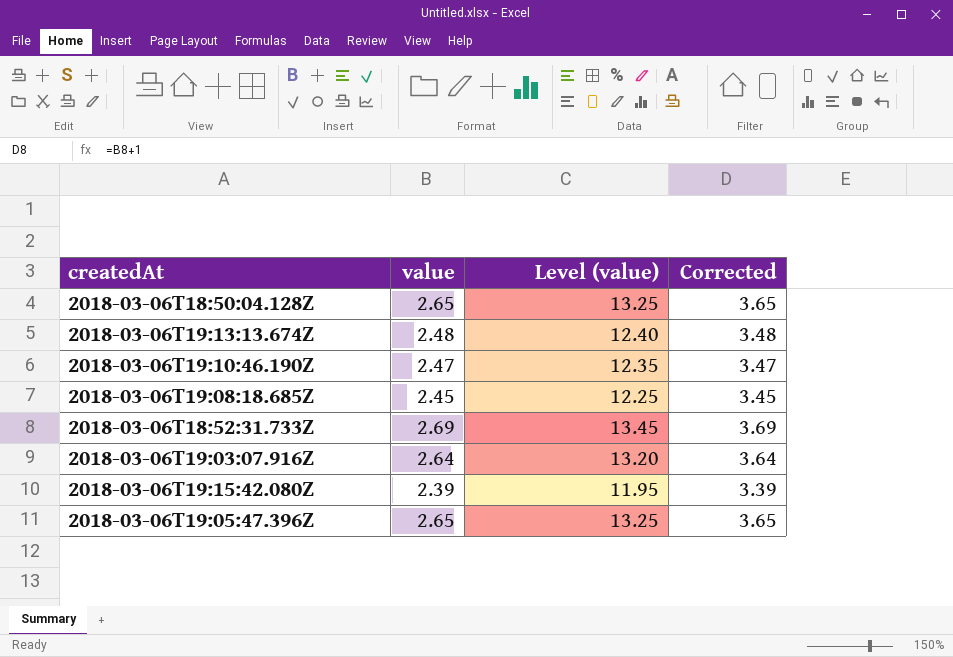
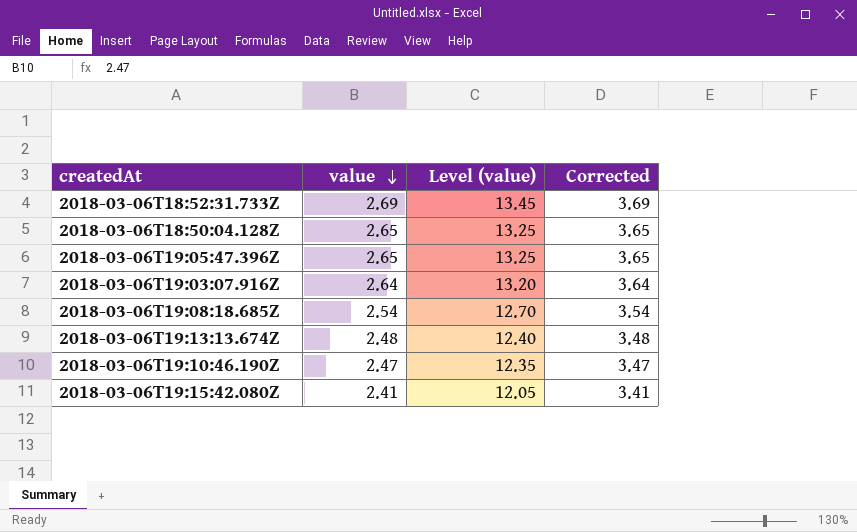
row order: none -> value descending
2018-03-06T19:08:18.685Z | value: 2.45 -> 2.54
2018-03-06T19:08:18.685Z | Level (value): 12.25 -> 12.70
2018-03-06T19:08:18.685Z | Corrected: 3.45 -> 3.54
2018-03-06T19:15:42.080Z | value: 2.39 -> 2.41
2018-03-06T19:15:42.080Z | Level (value): 11.95 -> 12.05
2018-03-06T19:15:42.080Z | Corrected: 3.39 -> 3.41

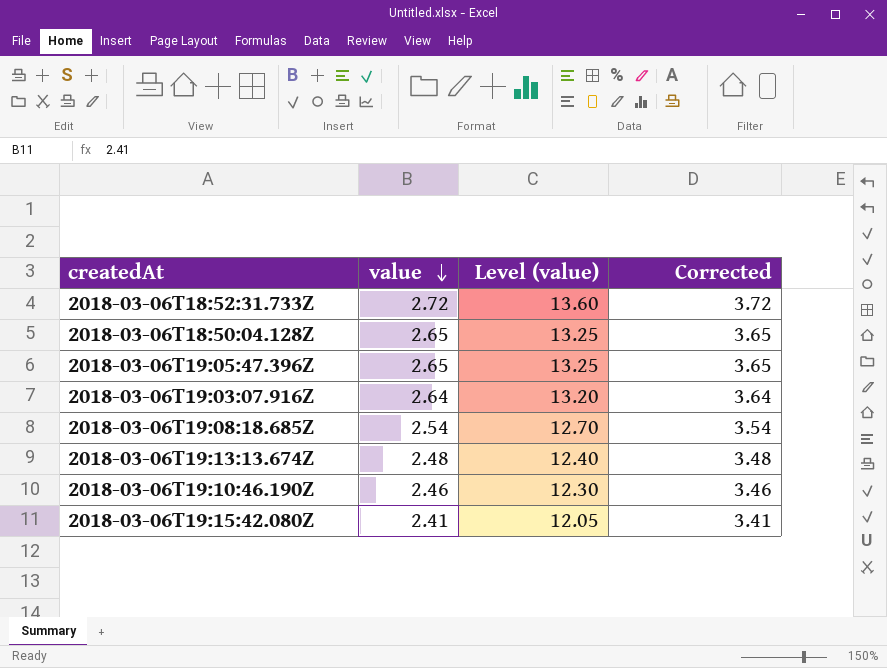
2018-03-06T18:52:31.733Z | value: 2.69 -> 2.72
2018-03-06T18:52:31.733Z | Level (value): 13.45 -> 13.60
2018-03-06T18:52:31.733Z | Corrected: 3.69 -> 3.72
2018-03-06T19:10:46.190Z | value: 2.47 -> 2.46
2018-03-06T19:10:46.190Z | Level (value): 12.35 -> 12.30
2018-03-06T19:10:46.190Z | Corrected: 3.47 -> 3.46

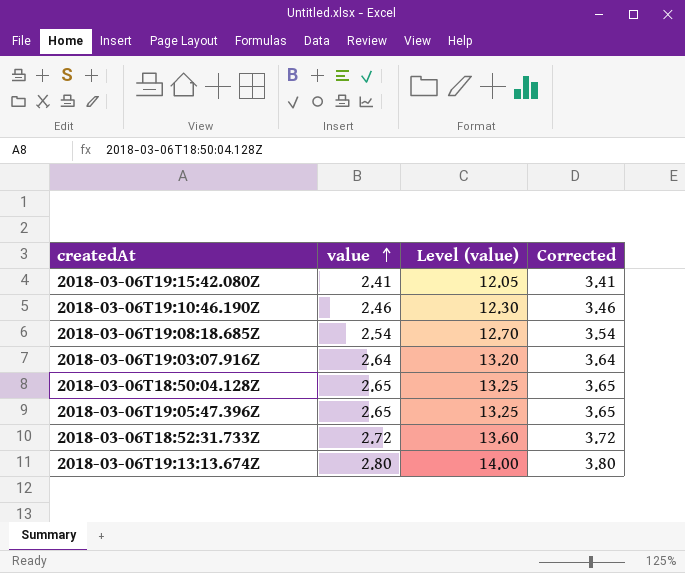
row order: value descending -> value ascending
2018-03-06T19:13:13.674Z | value: 2.48 -> 2.80
2018-03-06T19:13:13.674Z | Level (value): 12.40 -> 14.00
2018-03-06T19:13:13.674Z | Corrected: 3.48 -> 3.80

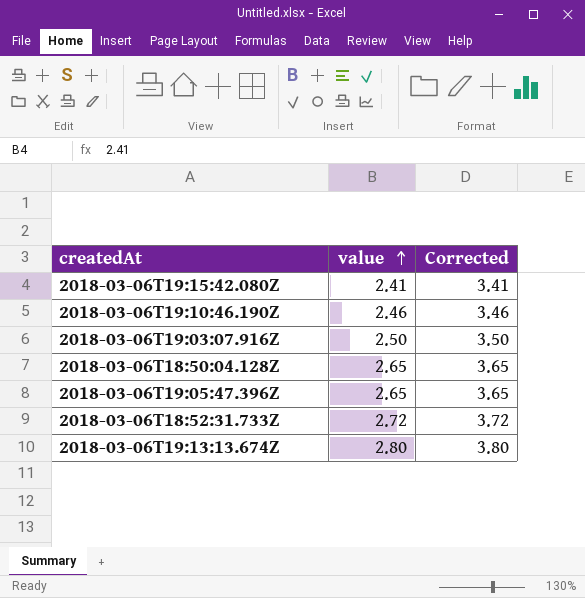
column Level (value) | formula: [value] * 5 -> none
row 2018-03-06T19:08:18.685Z: 2.54 | 12.70 | 3.54 -> none
2018-03-06T19:03:07.916Z | value: 2.64 -> 2.50
2018-03-06T19:03:07.916Z | Corrected: 3.64 -> 3.50

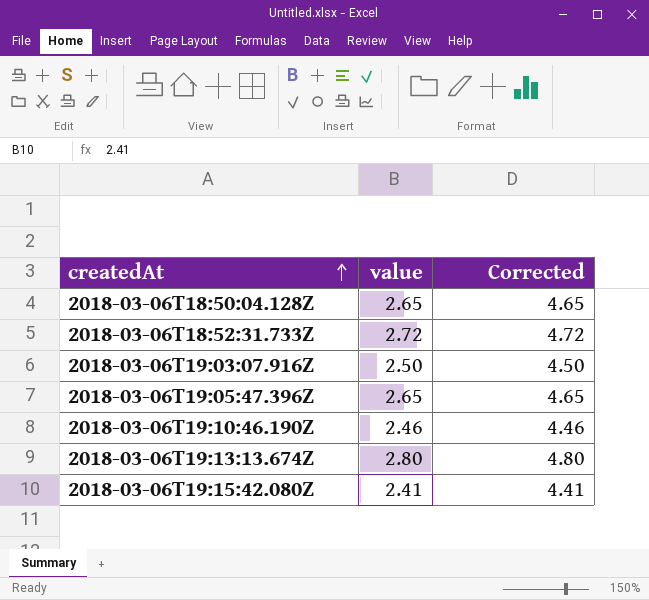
row order: value ascending -> createdAt ascending
column Corrected | formula: [value] + 1 -> [value] + 2

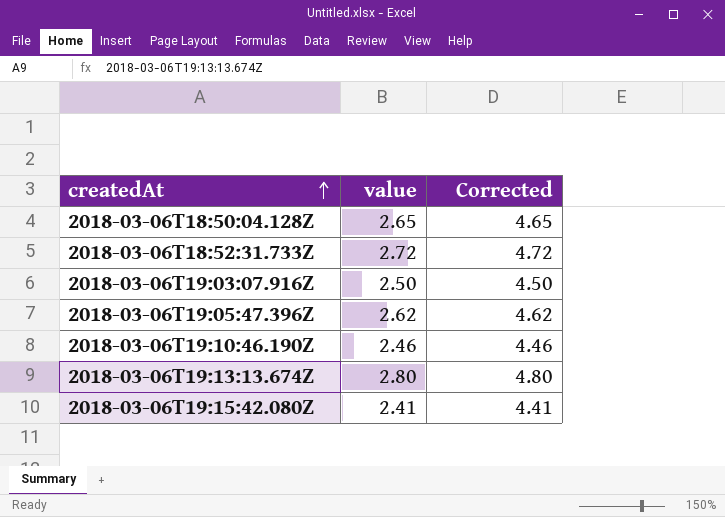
2018-03-06T19:05:47.396Z | value: 2.65 -> 2.62
2018-03-06T19:05:47.396Z | Corrected: 4.65 -> 4.62

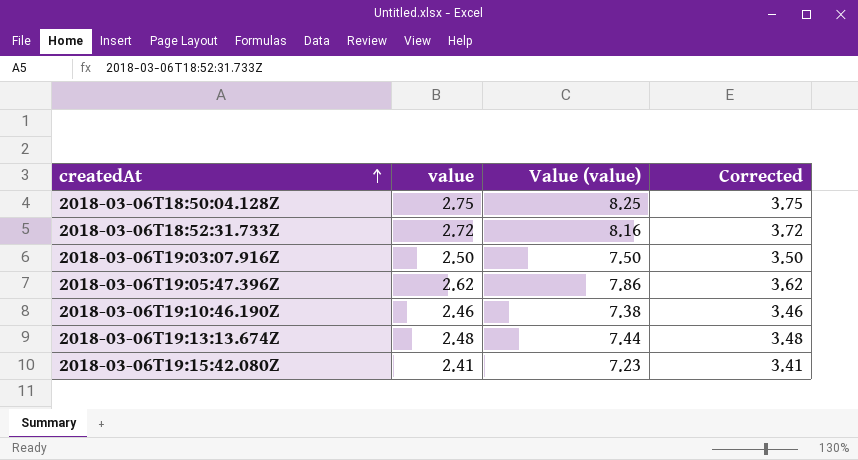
column Value (value) | formula: none -> [value] * 3
column Corrected | formula: [value] + 2 -> [value] + 1
2018-03-06T18:50:04.128Z | value: 2.65 -> 2.75
2018-03-06T19:13:13.674Z | value: 2.80 -> 2.48

